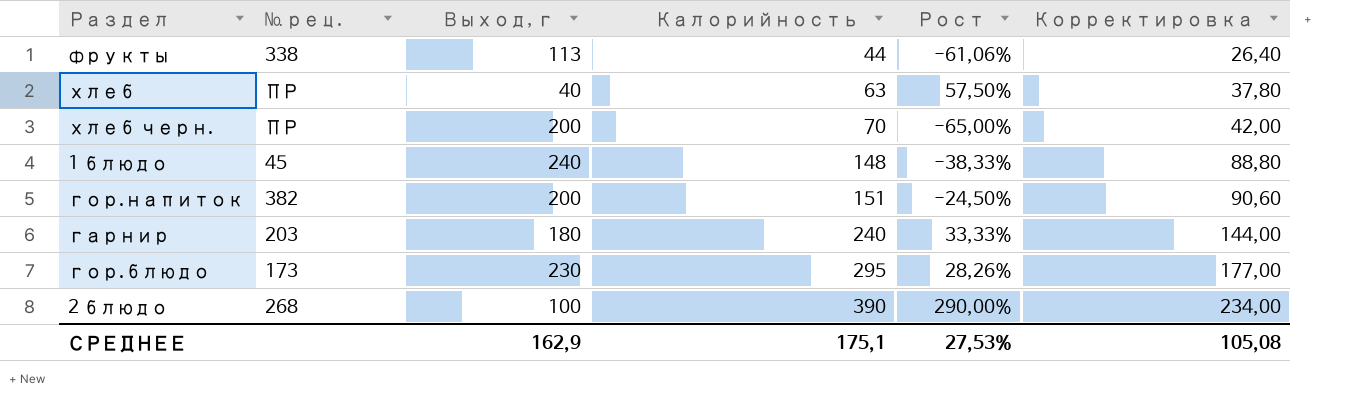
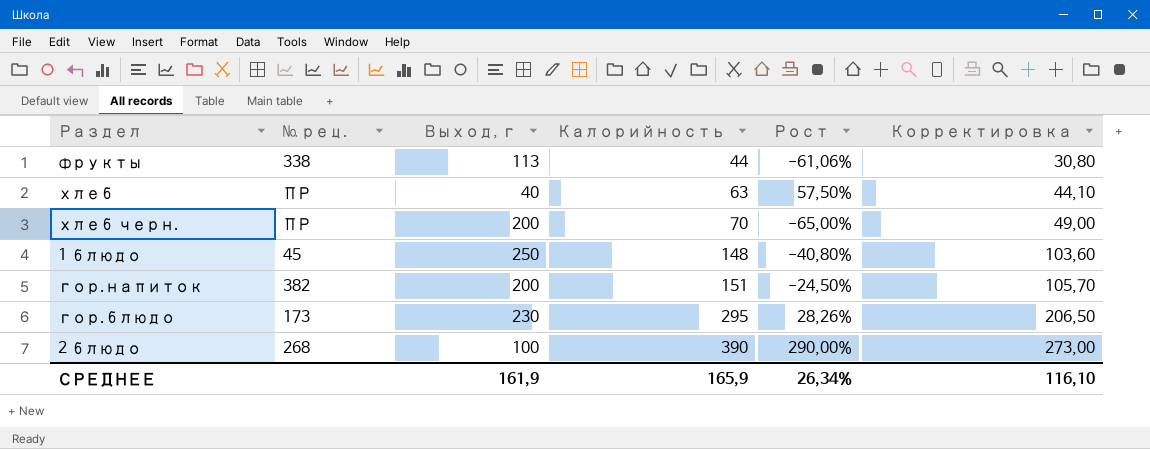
column Корректировка | formula: [Калорийность] * 0,6 -> [Калорийность] * 0,7
row гарнир: 203 | 180 | 240 | 33,33% | 144,00 -> none
1 блюдо | Выход, г: 240 -> 250
1 блюдо | Рост: -38,33% -> -40,80%
СРЕДНЕЕ | Выход, г: 162,9 -> 161,9
СРЕДНЕЕ | Калорийность: 175,1 -> 165,9
СРЕДНЕЕ | Рост: 27,53% -> 26,34%
СРЕДНЕЕ | Корректировка: 105,08 -> 116,10

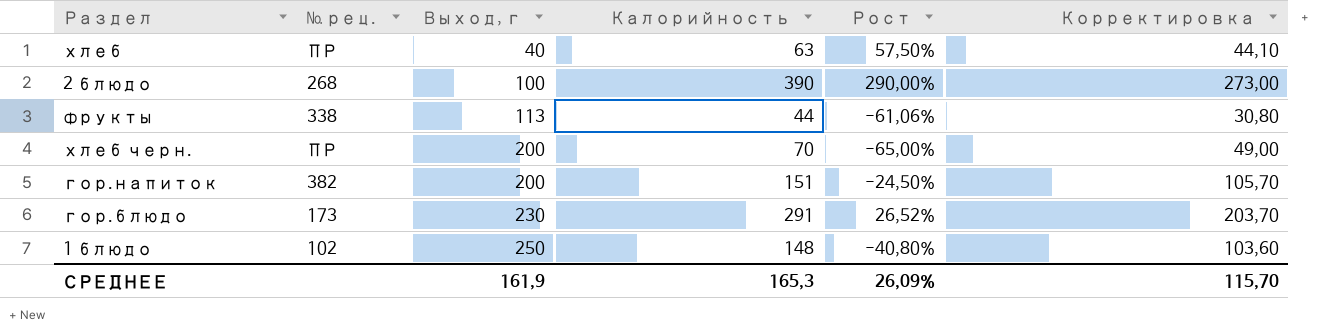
row order: Калорийность ascending -> Выход, г ascending
гор.блюдо | Калорийность: 295 -> 291
гор.блюдо | Рост: 28,26% -> 26,52%
гор.блюдо | Корректировка: 206,50 -> 203,70
1 блюдо | № рец.: 45 -> 102
СРЕДНЕЕ | Калорийность: 165,9 -> 165,3
СРЕДНЕЕ | Рост: 26,34% -> 26,09%
СРЕДНЕЕ | Корректировка: 116,10 -> 115,70

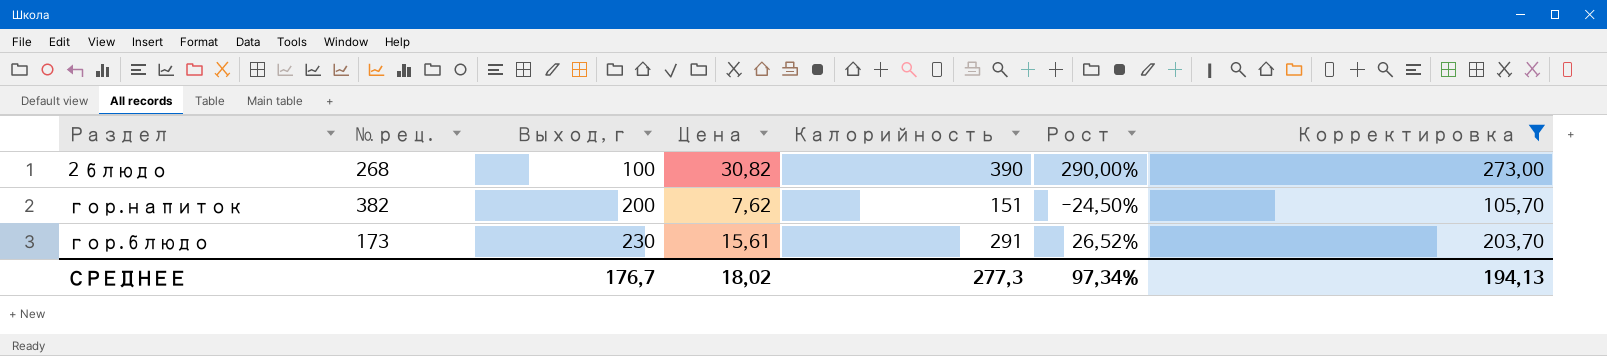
filter: none -> Корректировка >= 105,70
column Цена | position: none -> 4
СРЕДНЕЕ | Выход, г: 161,9 -> 176,7
СРЕДНЕЕ | Калорийность: 165,3 -> 277,3
СРЕДНЕЕ | Рост: 26,09% -> 97,34%
СРЕДНЕЕ | Корректировка: 115,70 -> 194,13

